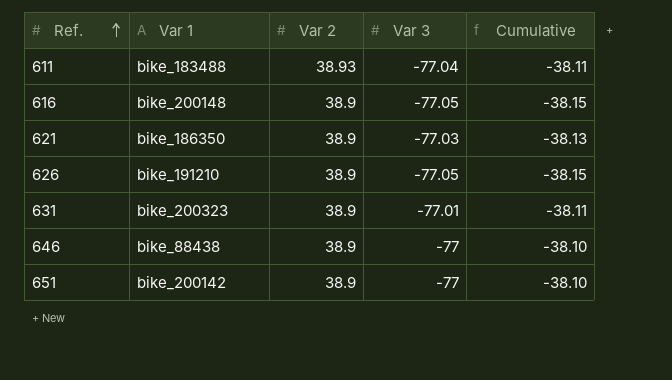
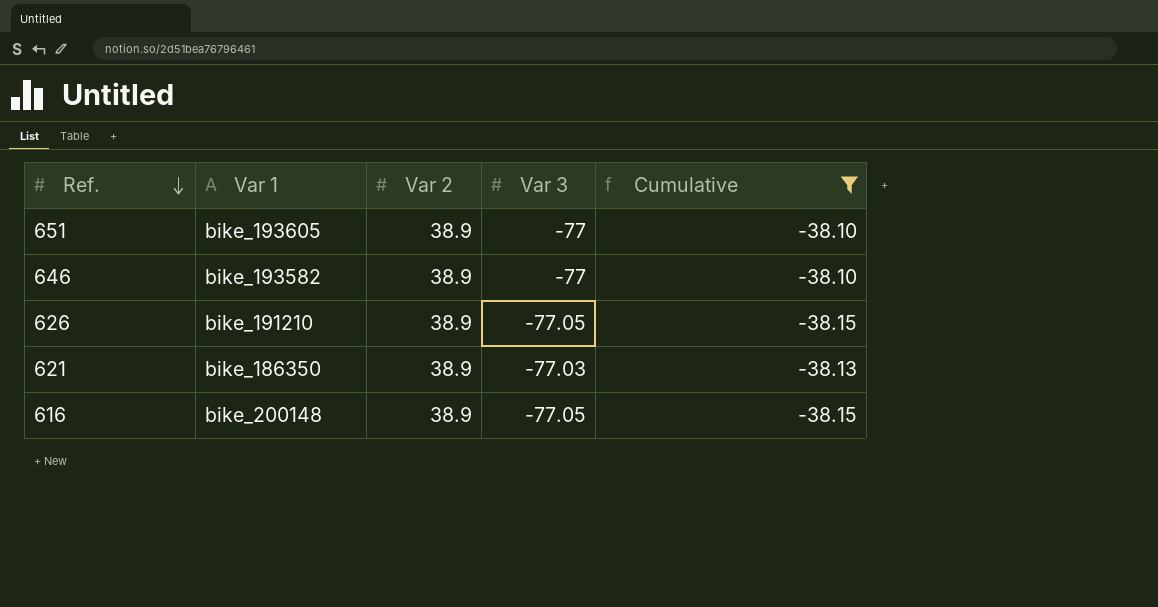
filter: none -> Cumulative != -38.11
row order: Ref. ascending -> Ref. descending
651 | Var 1: bike_200142 -> bike_193605
646 | Var 1: bike_88438 -> bike_193582

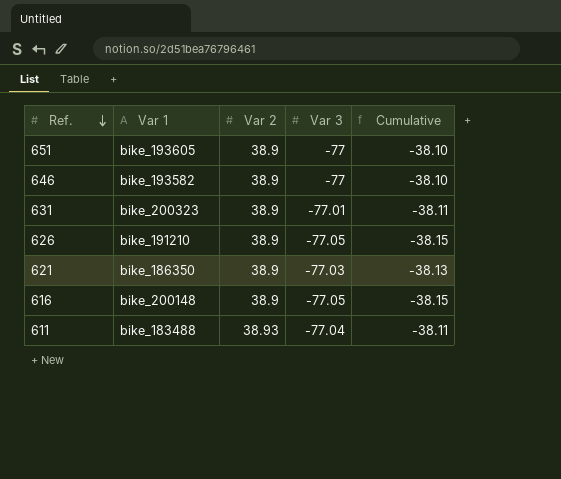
filter: Cumulative != -38.11 -> none

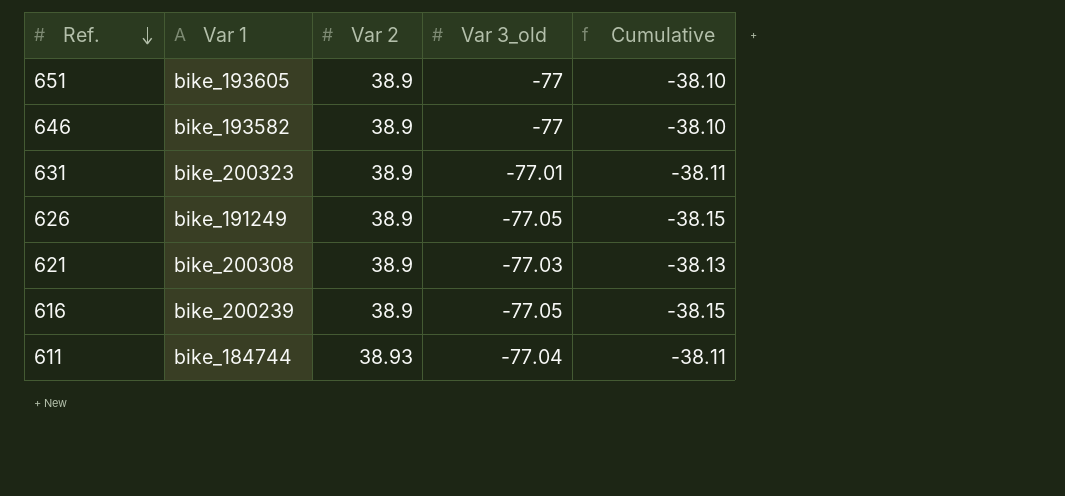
column name: Var 3 -> Var 3_old
626 | Var 1: bike_191210 -> bike_191249
621 | Var 1: bike_186350 -> bike_200308
616 | Var 1: bike_200148 -> bike_200239
611 | Var 1: bike_183488 -> bike_184744

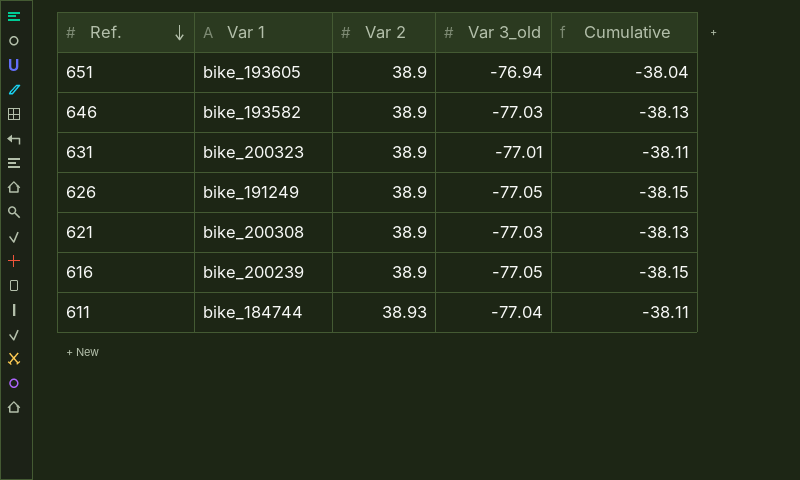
651 | Var 3_old: -77 -> -76.94
651 | Cumulative: -38.10 -> -38.04
646 | Var 3_old: -77 -> -77.03
646 | Cumulative: -38.10 -> -38.13

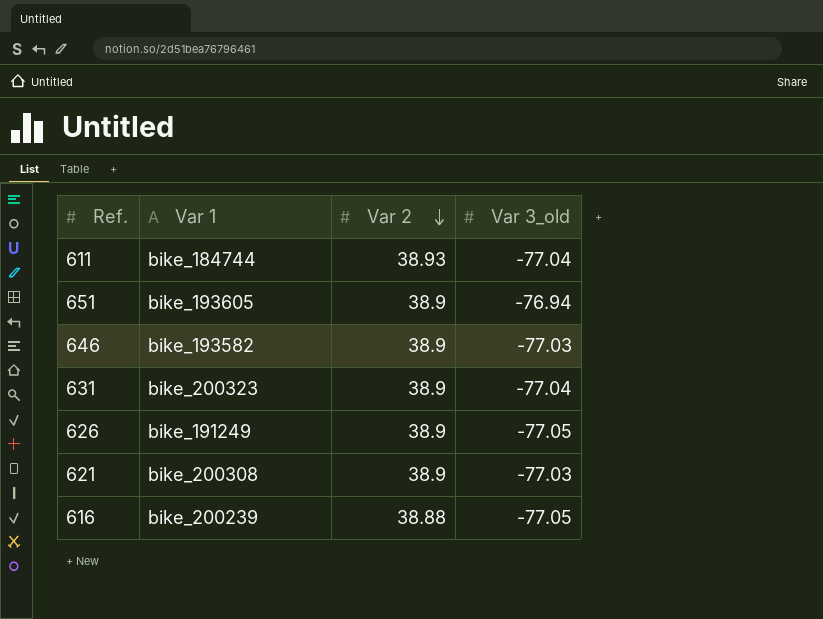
row order: Ref. descending -> Var 2 descending
column Cumulative | formula: [Var 2] + [Var 3_old] -> none
631 | Var 3_old: -77.01 -> -77.04
616 | Var 2: 38.9 -> 38.88

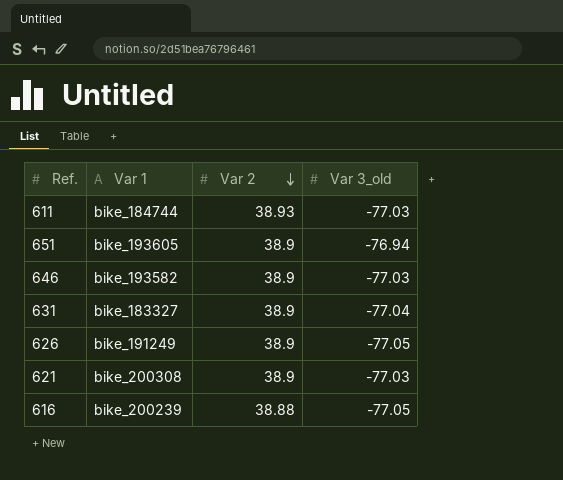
611 | Var 3_old: -77.04 -> -77.03
631 | Var 1: bike_200323 -> bike_183327

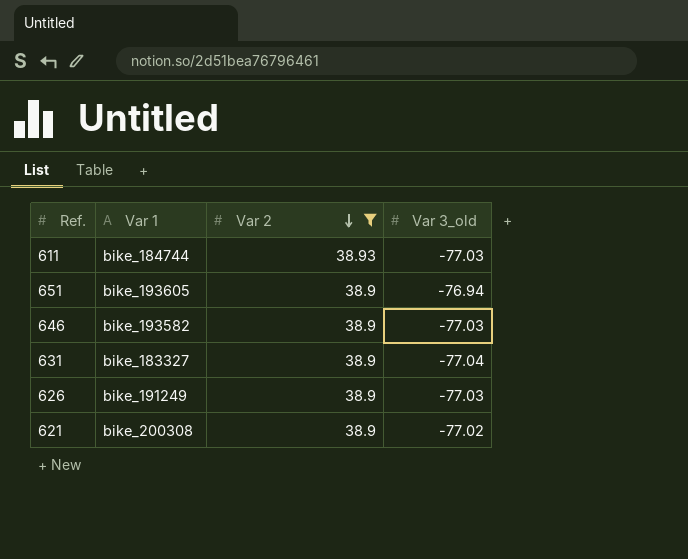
filter: none -> Var 2 != 38.88
626 | Var 3_old: -77.05 -> -77.03
621 | Var 3_old: -77.03 -> -77.02

